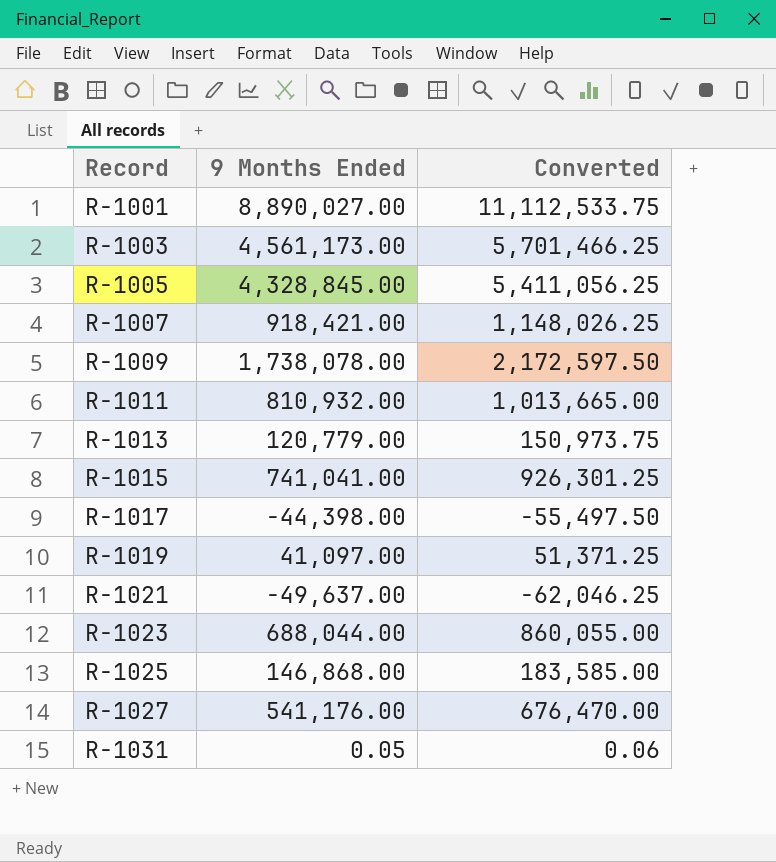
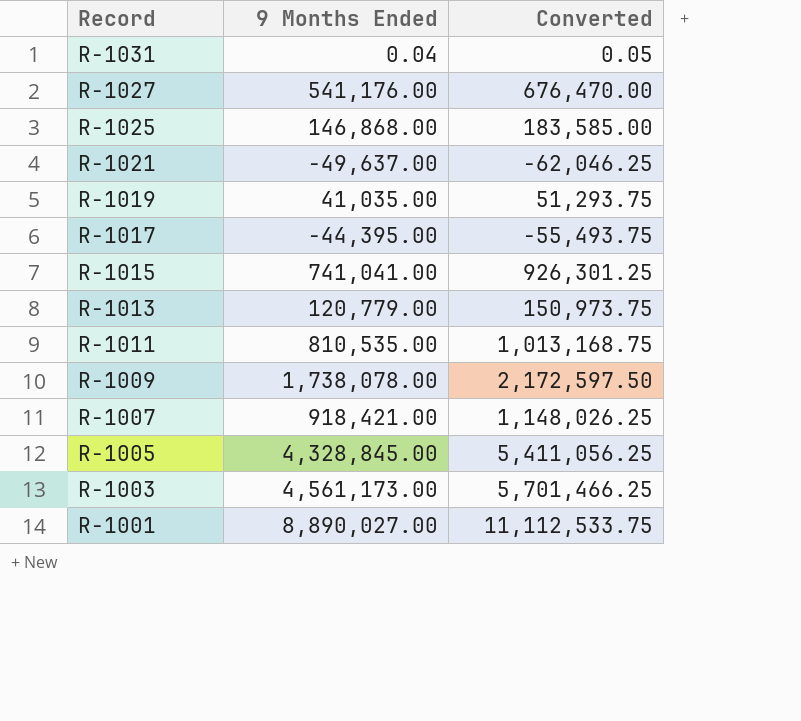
row order: Record ascending -> Record descending
row R-1023: 688,044.00 | 860,055.00 -> none
R-1031 | 9 Months Ended: 0.05 -> 0.04
R-1031 | Converted: 0.06 -> 0.05
R-1019 | 9 Months Ended: 41,097.00 -> 41,035.00
R-1019 | Converted: 51,371.25 -> 51,293.75
R-1017 | 9 Months Ended: -44,398.00 -> -44,395.00
R-1017 | Converted: -55,497.50 -> -55,493.75
R-1011 | 9 Months Ended: 810,932.00 -> 810,535.00
R-1011 | Converted: 1,013,665.00 -> 1,013,168.75

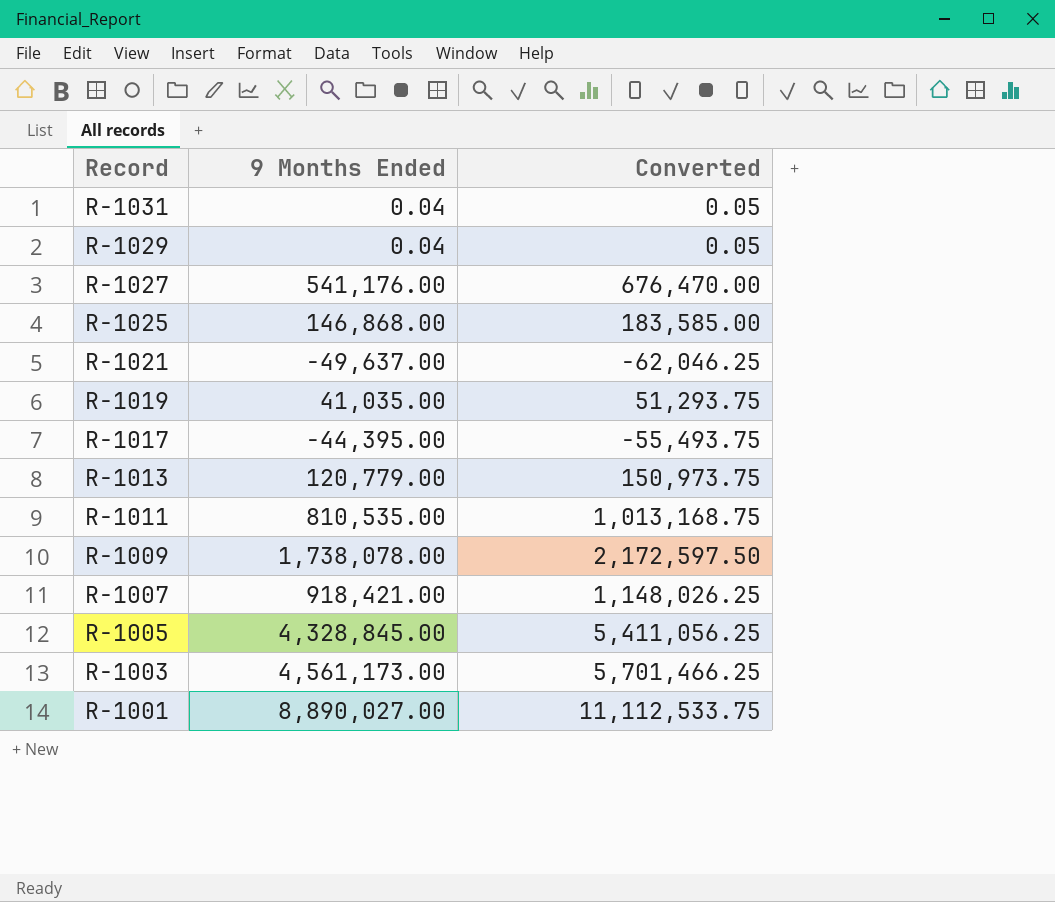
row R-1015: 741,041.00 | 926,301.25 -> none
row R-1029: none -> 0.04 | 0.05

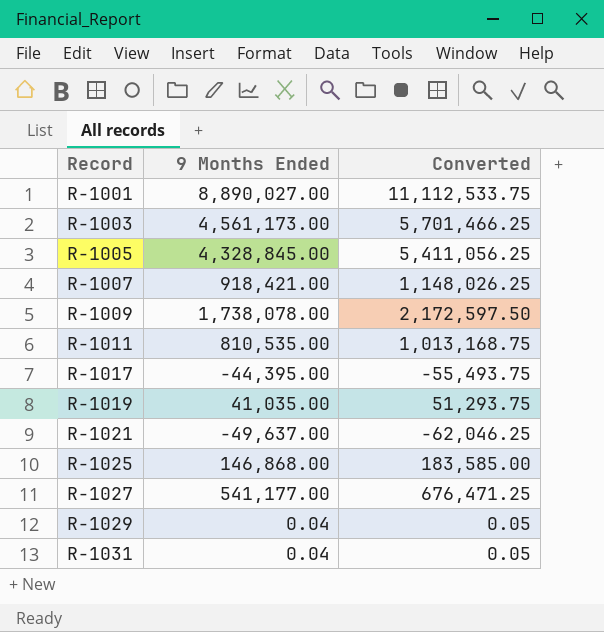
row order: Record descending -> Record ascending
row R-1013: 120,779.00 | 150,973.75 -> none
R-1027 | 9 Months Ended: 541,176.00 -> 541,177.00
R-1027 | Converted: 676,470.00 -> 676,471.25

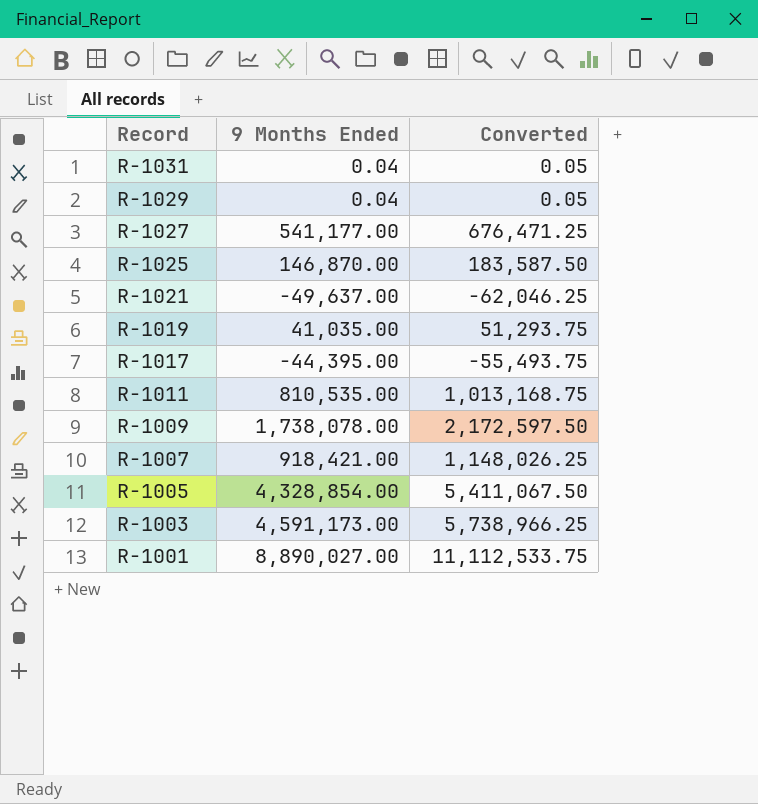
row order: Record ascending -> Record descending
R-1025 | 9 Months Ended: 146,868.00 -> 146,870.00
R-1025 | Converted: 183,585.00 -> 183,587.50
R-1005 | 9 Months Ended: 4,328,845.00 -> 4,328,854.00
R-1005 | Converted: 5,411,056.25 -> 5,411,067.50
R-1003 | 9 Months Ended: 4,561,173.00 -> 4,591,173.00
R-1003 | Converted: 5,701,466.25 -> 5,738,966.25

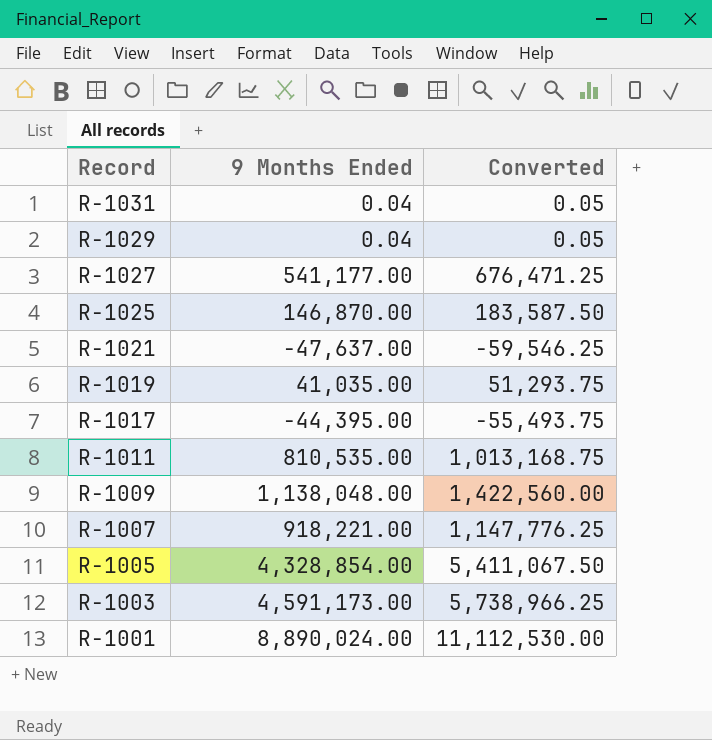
R-1021 | 9 Months Ended: -49,637.00 -> -47,637.00
R-1021 | Converted: -62,046.25 -> -59,546.25
R-1009 | 9 Months Ended: 1,738,078.00 -> 1,138,048.00
R-1009 | Converted: 2,172,597.50 -> 1,422,560.00
R-1007 | 9 Months Ended: 918,421.00 -> 918,221.00
R-1007 | Converted: 1,148,026.25 -> 1,147,776.25
R-1001 | 9 Months Ended: 8,890,027.00 -> 8,890,024.00
R-1001 | Converted: 11,112,533.75 -> 11,112,530.00

